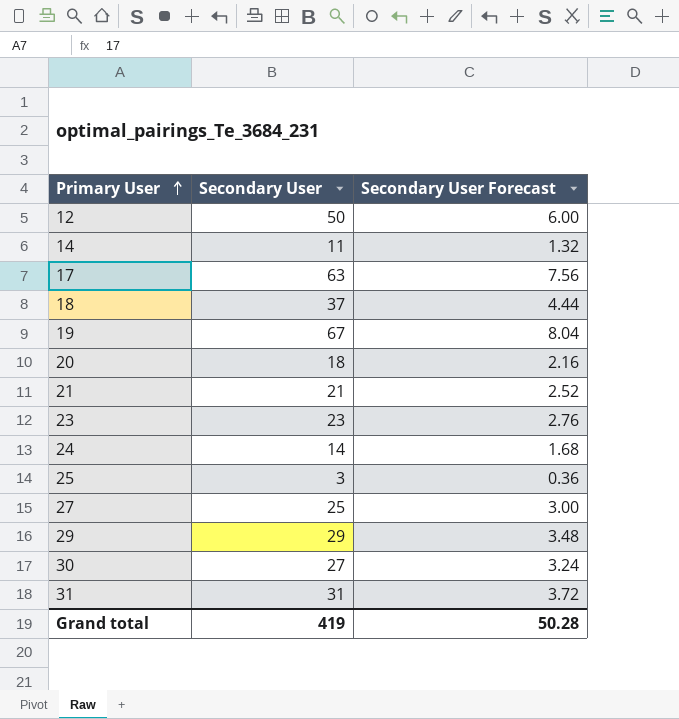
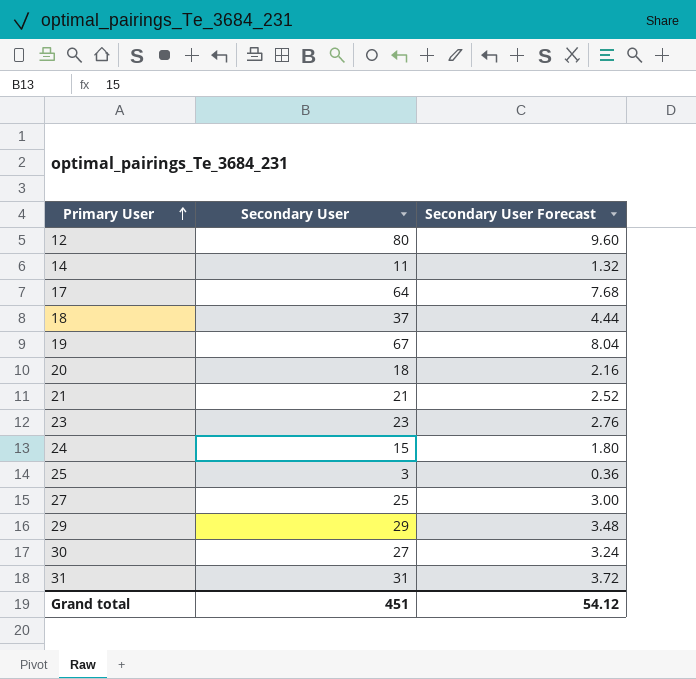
12 | Secondary User: 50 -> 80
12 | Secondary User Forecast: 6.00 -> 9.60
17 | Secondary User: 63 -> 64
17 | Secondary User Forecast: 7.56 -> 7.68
24 | Secondary User: 14 -> 15
24 | Secondary User Forecast: 1.68 -> 1.80
Grand total | Secondary User: 419 -> 451
Grand total | Secondary User Forecast: 50.28 -> 54.12

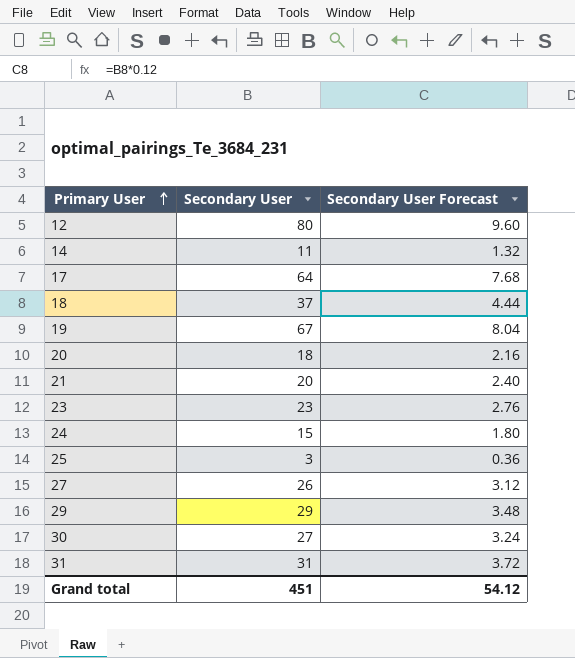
21 | Secondary User: 21 -> 20
21 | Secondary User Forecast: 2.52 -> 2.40
27 | Secondary User: 25 -> 26
27 | Secondary User Forecast: 3.00 -> 3.12

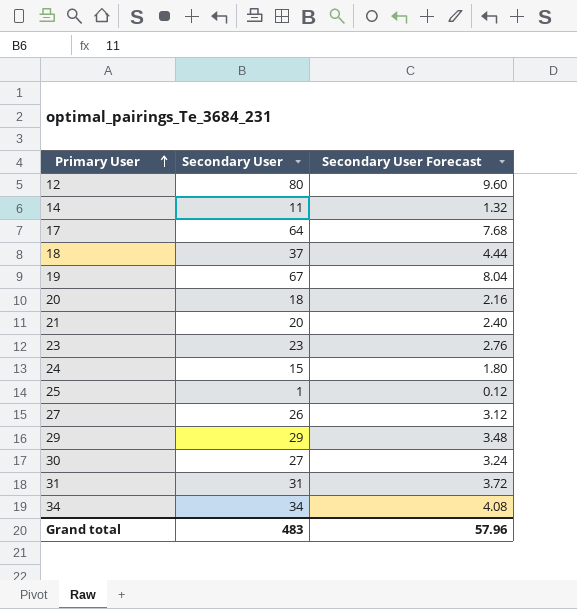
25 | Secondary User: 3 -> 1
25 | Secondary User Forecast: 0.36 -> 0.12
row 34: none -> 34 | 4.08
Grand total | Secondary User: 451 -> 483
Grand total | Secondary User Forecast: 54.12 -> 57.96

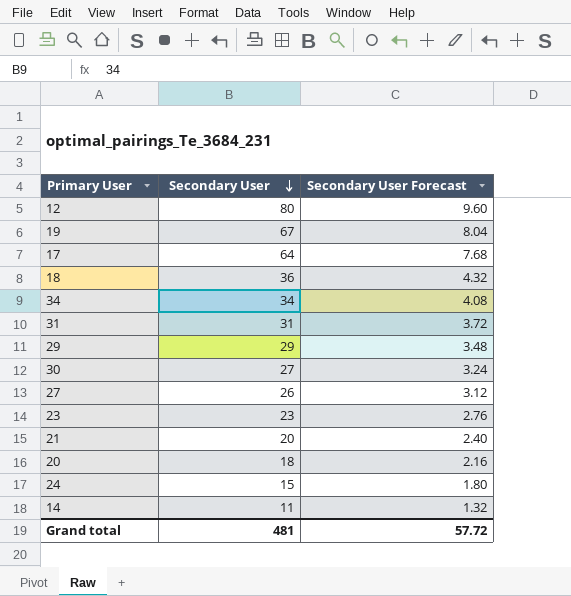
row order: Primary User ascending -> Secondary User descending
row 25: 1 | 0.12 -> none
18 | Secondary User: 37 -> 36
18 | Secondary User Forecast: 4.44 -> 4.32
Grand total | Secondary User: 483 -> 481
Grand total | Secondary User Forecast: 57.96 -> 57.72

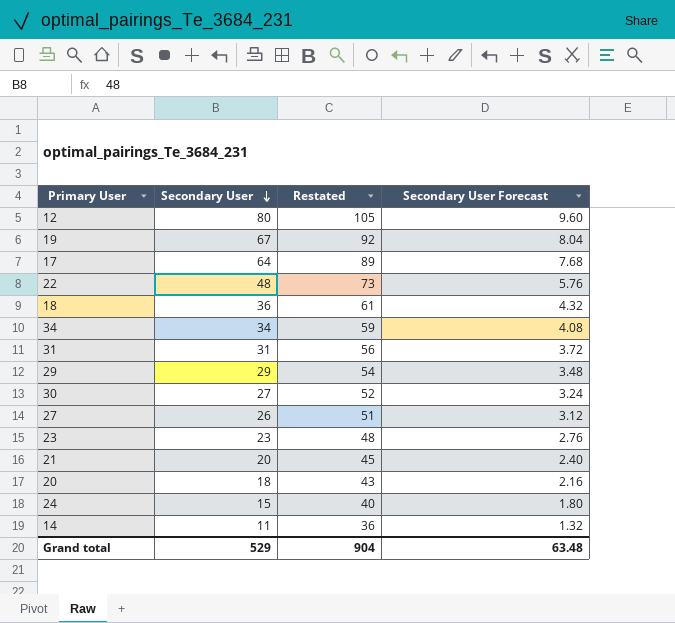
column Restated | formula: none -> [Secondary User] + 25
row 22: none -> 48 | 73 | 5.76
Grand total | Secondary User: 481 -> 529
Grand total | Secondary User Forecast: 57.72 -> 63.48

